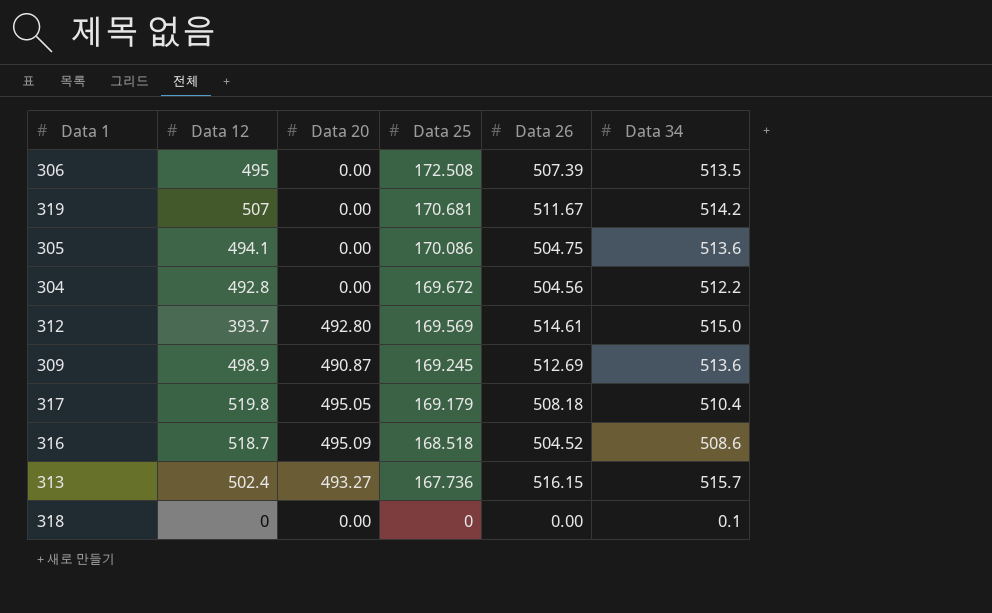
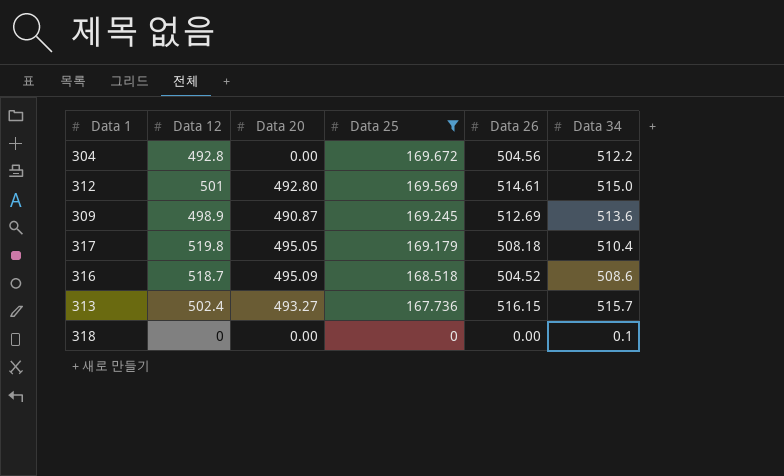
filter: none -> Data 25 <= 169.672
312 | Data 12: 393.7 -> 501

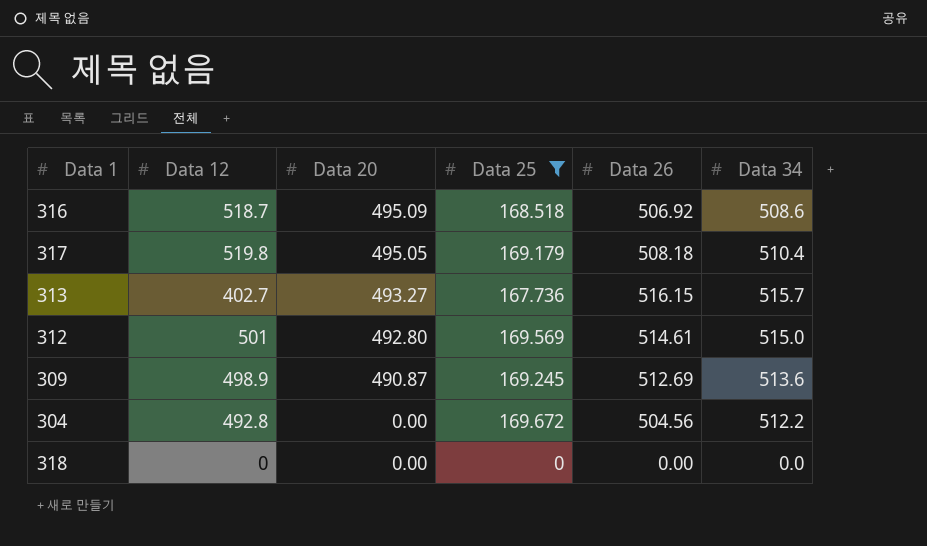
row order: Data 25 descending -> Data 20 descending
316 | Data 26: 504.52 -> 506.92
313 | Data 12: 502.4 -> 402.7
318 | Data 34: 0.1 -> 0.0

